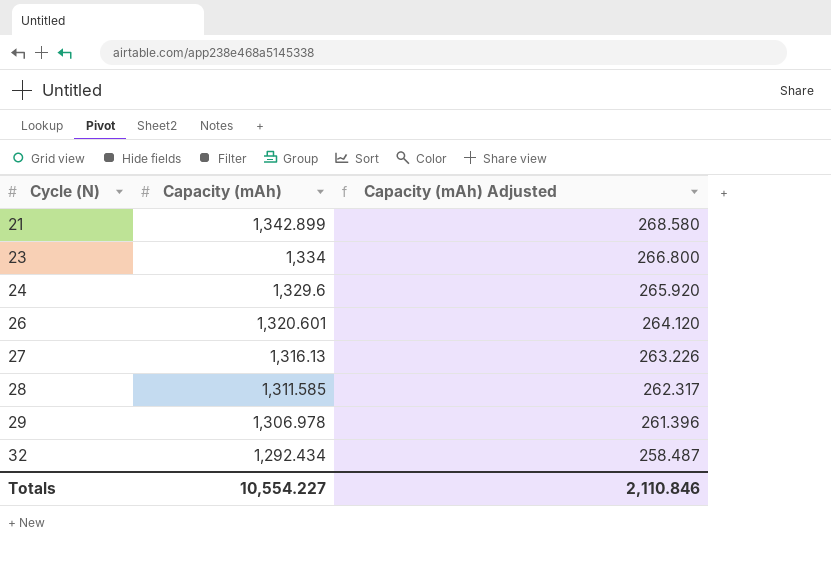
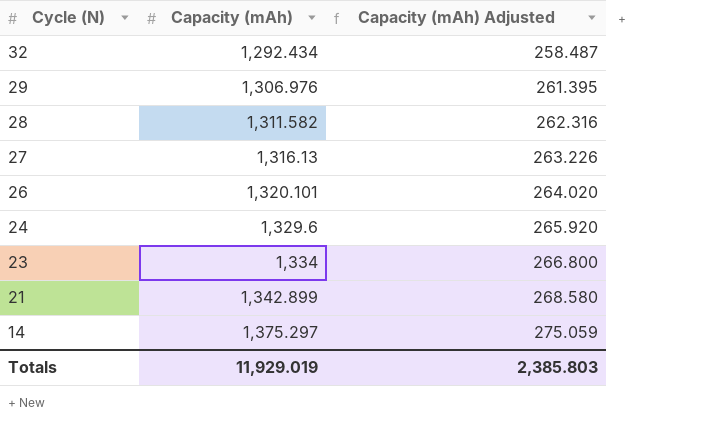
row order: Cycle (N) ascending -> Cycle (N) descending
29 | Capacity (mAh): 1,306.978 -> 1,306.976
29 | Capacity (mAh) Adjusted: 261.396 -> 261.395
28 | Capacity (mAh): 1,311.585 -> 1,311.582
28 | Capacity (mAh) Adjusted: 262.317 -> 262.316
26 | Capacity (mAh): 1,320.601 -> 1,320.101
26 | Capacity (mAh) Adjusted: 264.120 -> 264.020
row 14: none -> 1,375.297 | 275.059
Totals | Capacity (mAh): 10,554.227 -> 11,929.019
Totals | Capacity (mAh) Adjusted: 2,110.846 -> 2,385.803

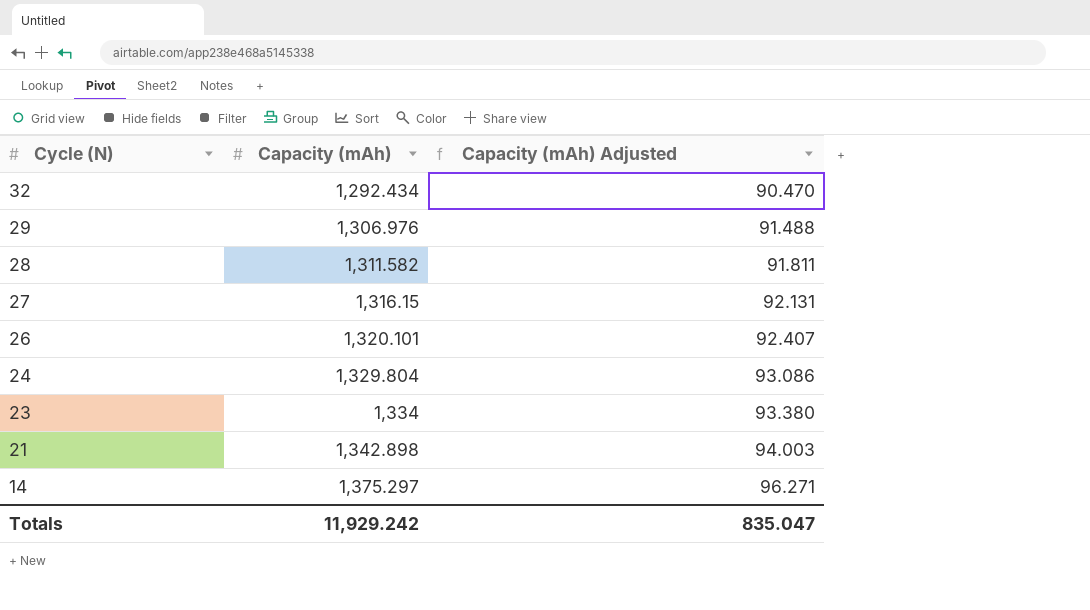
column Capacity (mAh) Adjusted | formula: [Capacity (mAh)] * 0.2 -> [Capacity (mAh)] * 0.07
27 | Capacity (mAh): 1,316.13 -> 1,316.15
24 | Capacity (mAh): 1,329.6 -> 1,329.804
21 | Capacity (mAh): 1,342.899 -> 1,342.898
Totals | Capacity (mAh): 11,929.019 -> 11,929.242
Totals | Capacity (mAh) Adjusted: 2,385.803 -> 835.047

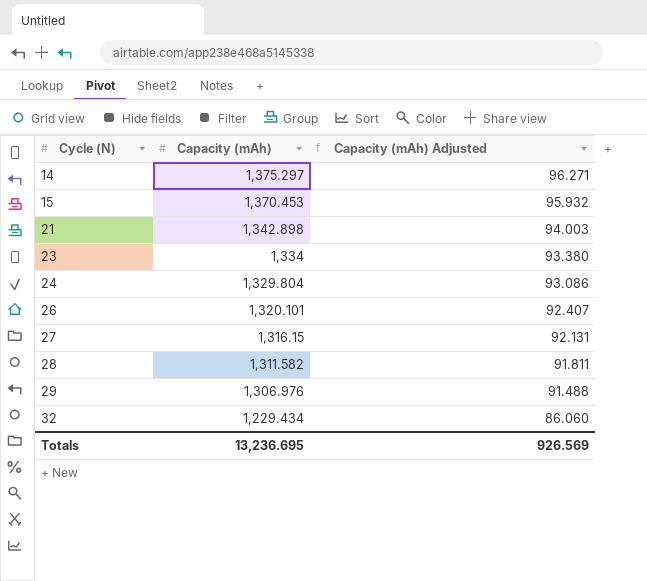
row order: Cycle (N) descending -> Cycle (N) ascending
row 15: none -> 1,370.453 | 95.932
32 | Capacity (mAh): 1,292.434 -> 1,229.434
32 | Capacity (mAh) Adjusted: 90.470 -> 86.060
Totals | Capacity (mAh): 11,929.242 -> 13,236.695
Totals | Capacity (mAh) Adjusted: 835.047 -> 926.569

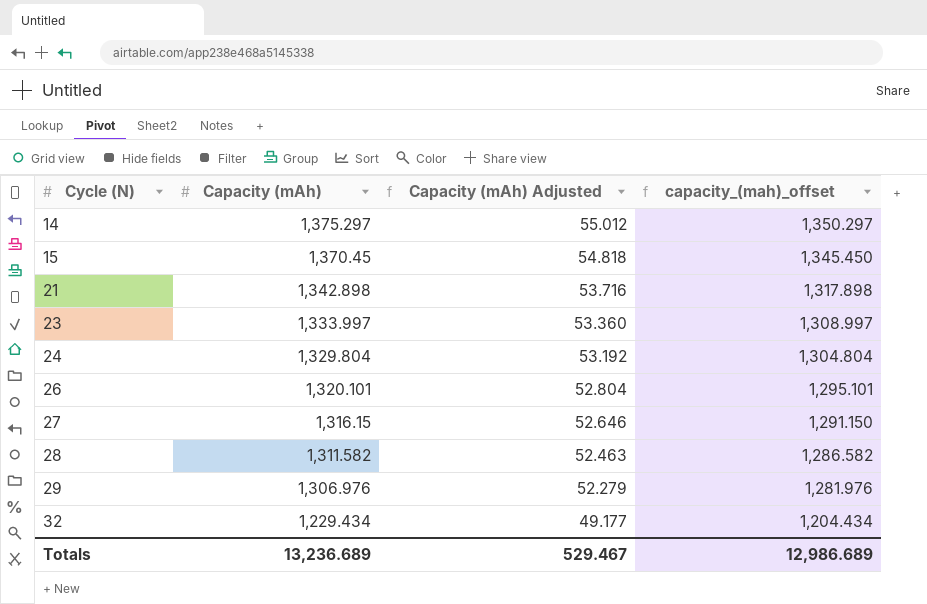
column Capacity (mAh) Adjusted | formula: [Capacity (mAh)] * 0.07 -> [Capacity (mAh)] * 0.04
column capacity_(mah)_offset | formula: none -> [Capacity (mAh)] - 25
15 | Capacity (mAh): 1,370.453 -> 1,370.45
23 | Capacity (mAh): 1,334 -> 1,333.997
Totals | Capacity (mAh): 13,236.695 -> 13,236.689
Totals | Capacity (mAh) Adjusted: 926.569 -> 529.467

